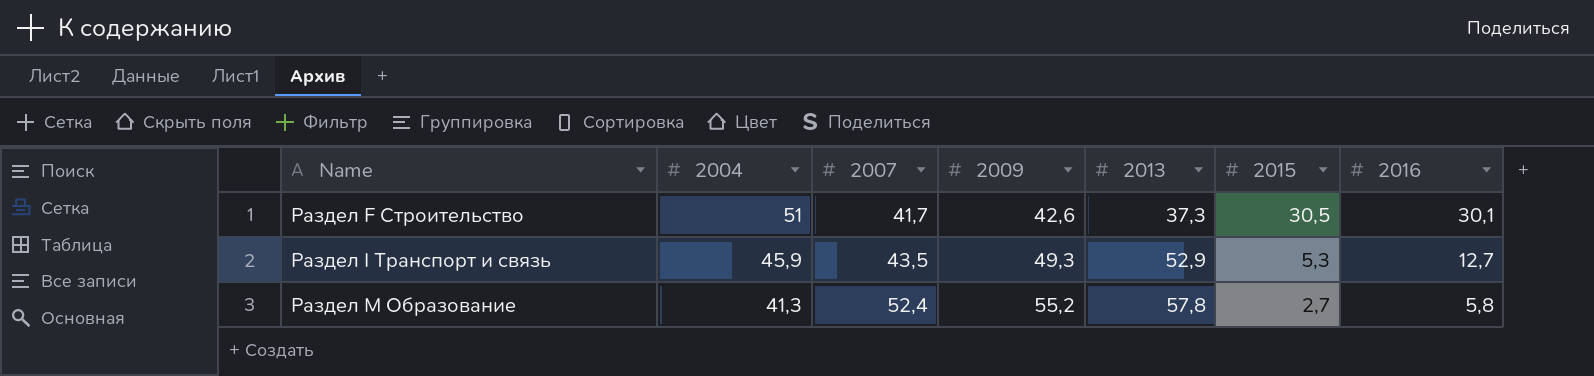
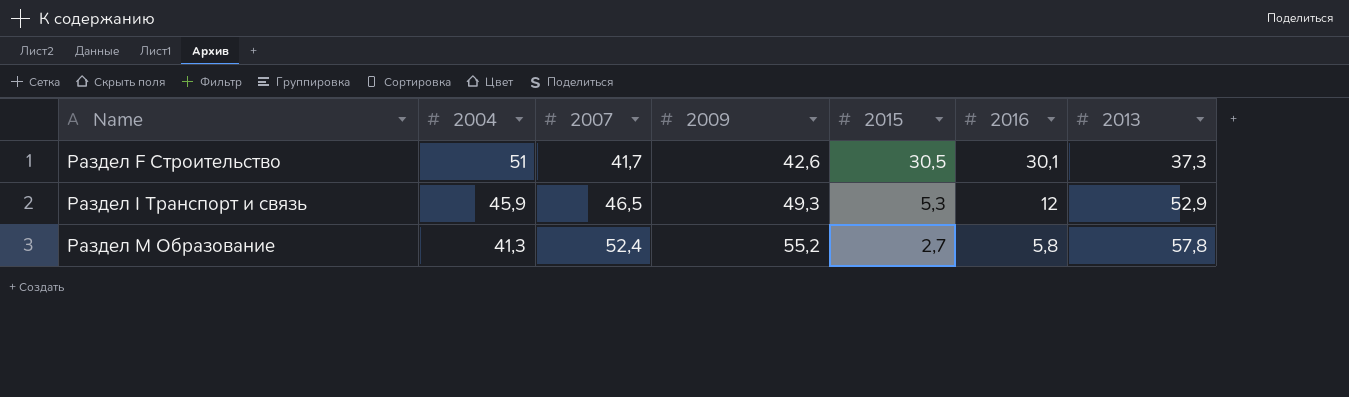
column 2013 | position: 5 -> 7
Раздел I Транспорт и связь | 2007: 43,5 -> 46,5
Раздел I Транспорт и связь | 2016: 12,7 -> 12

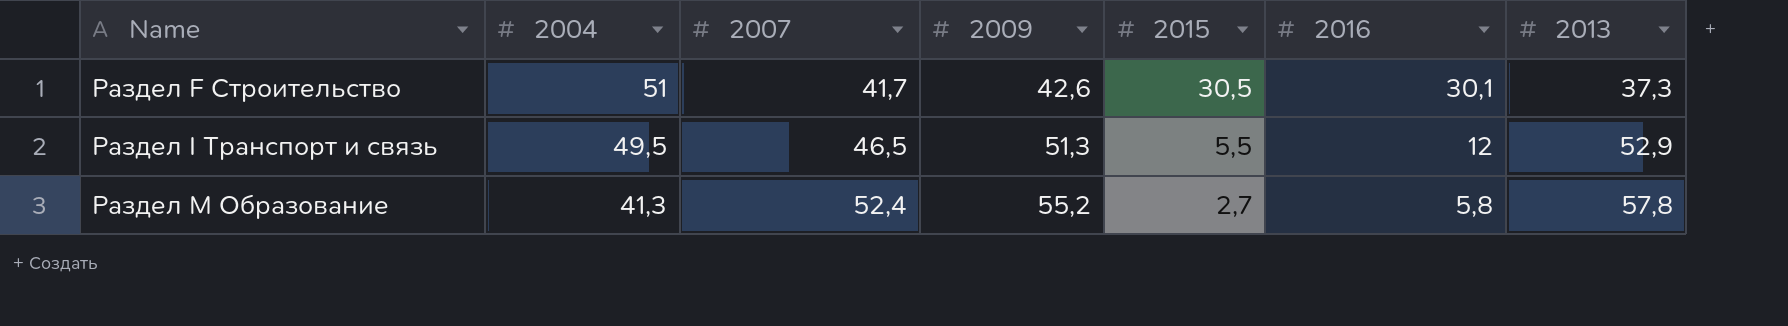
Раздел I Транспорт и связь | 2004: 45,9 -> 49,5
Раздел I Транспорт и связь | 2009: 49,3 -> 51,3
Раздел I Транспорт и связь | 2015: 5,3 -> 5,5

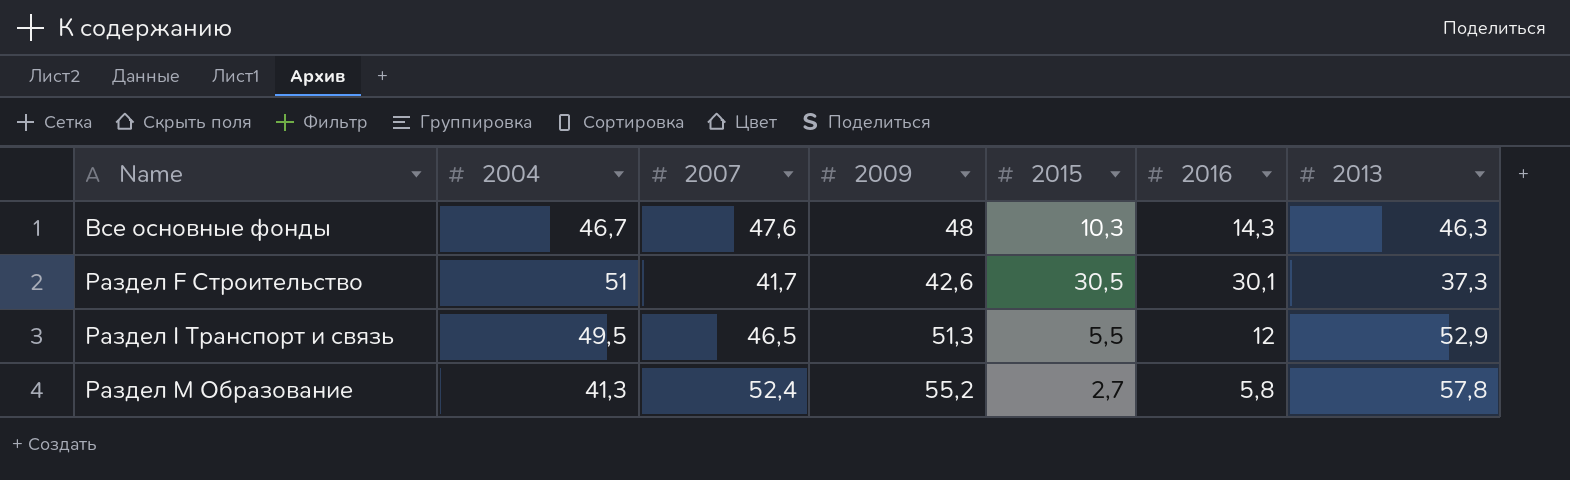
row Все основные фонды: none -> 46,7 | 47,6 | 48 | 10,3 | 14,3 | 46,3

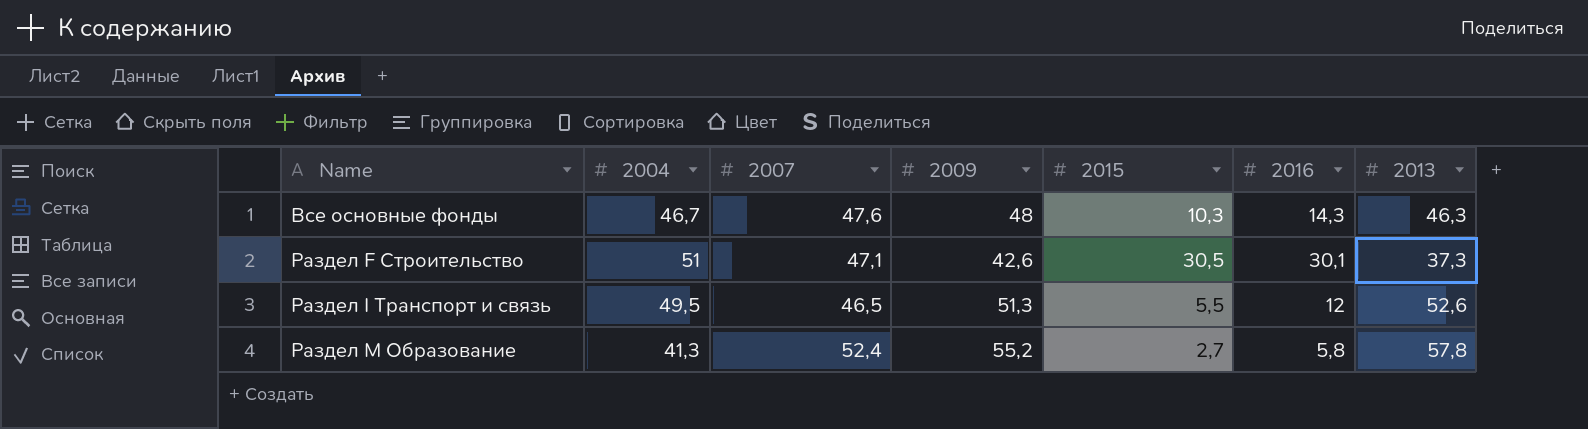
Раздел F Строительство | 2007: 41,7 -> 47,1
Раздел I Транспорт и связь | 2013: 52,9 -> 52,6

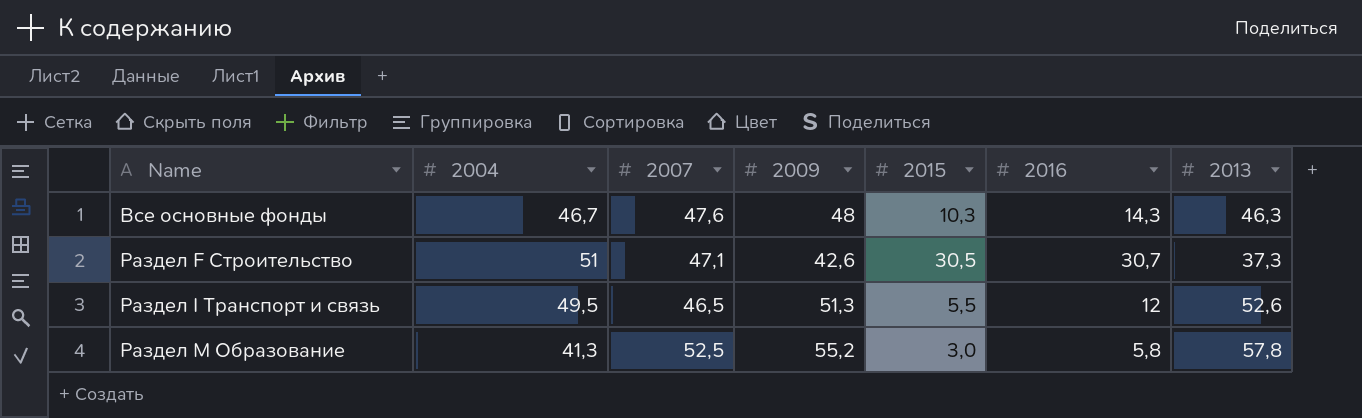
Раздел F Строительство | 2016: 30,1 -> 30,7
Раздел M Образование | 2007: 52,4 -> 52,5
Раздел M Образование | 2015: 2,7 -> 3,0

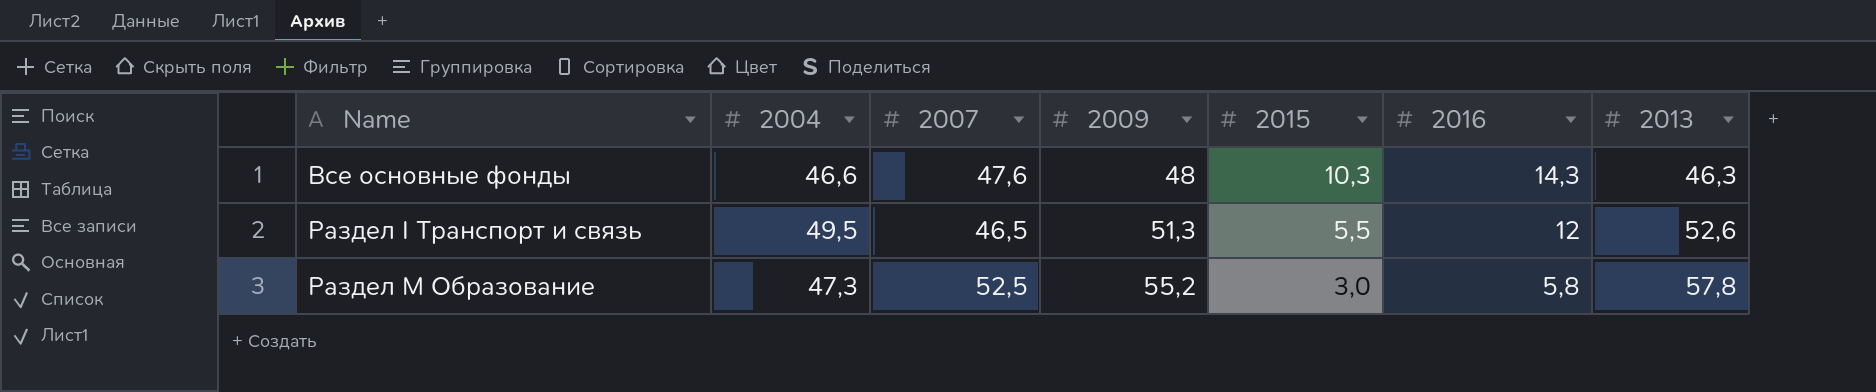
row Раздел F Строительство: 51 | 47,1 | 42,6 | 30,5 | 30,7 | 37,3 -> none
Все основные фонды | 2004: 46,7 -> 46,6
Раздел M Образование | 2004: 41,3 -> 47,3

